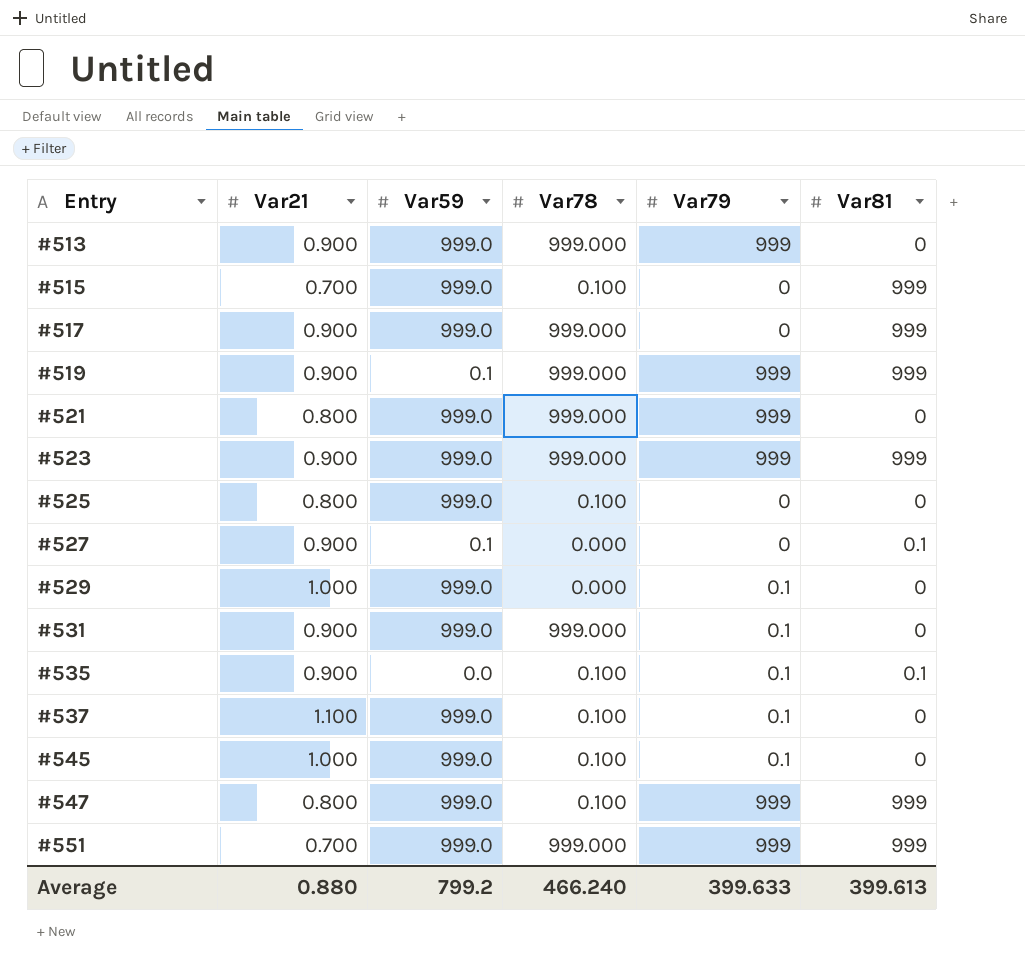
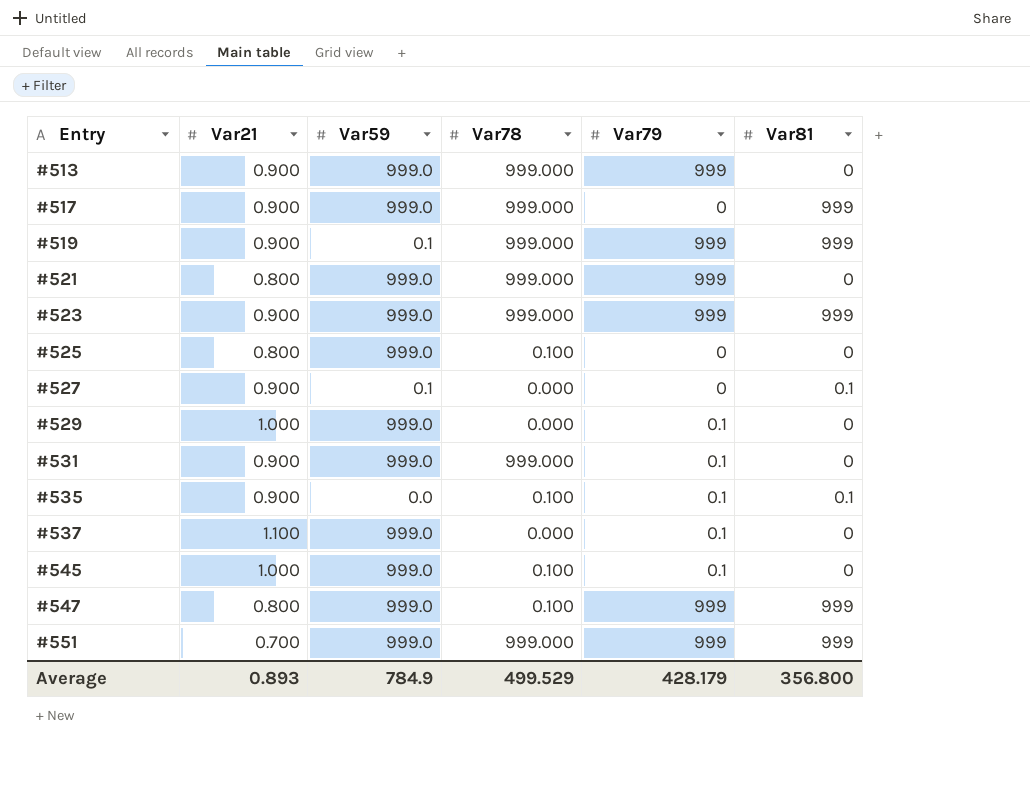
row #515: 0.700 | 999.0 | 0.100 | 0 | 999 -> none
#537 | Var78: 0.100 -> 0.000
Average | Var21: 0.880 -> 0.893
Average | Var59: 799.2 -> 784.9
Average | Var78: 466.240 -> 499.529
Average | Var79: 399.633 -> 428.179
Average | Var81: 399.613 -> 356.800

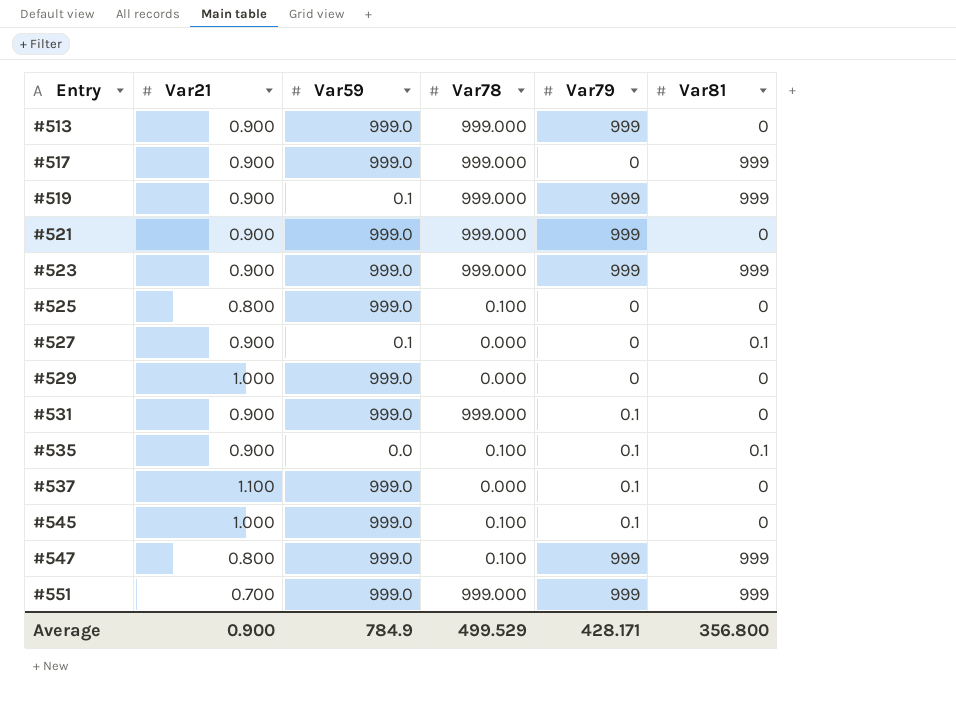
#521 | Var21: 0.800 -> 0.900
#529 | Var79: 0.1 -> 0
Average | Var21: 0.893 -> 0.900
Average | Var79: 428.179 -> 428.171

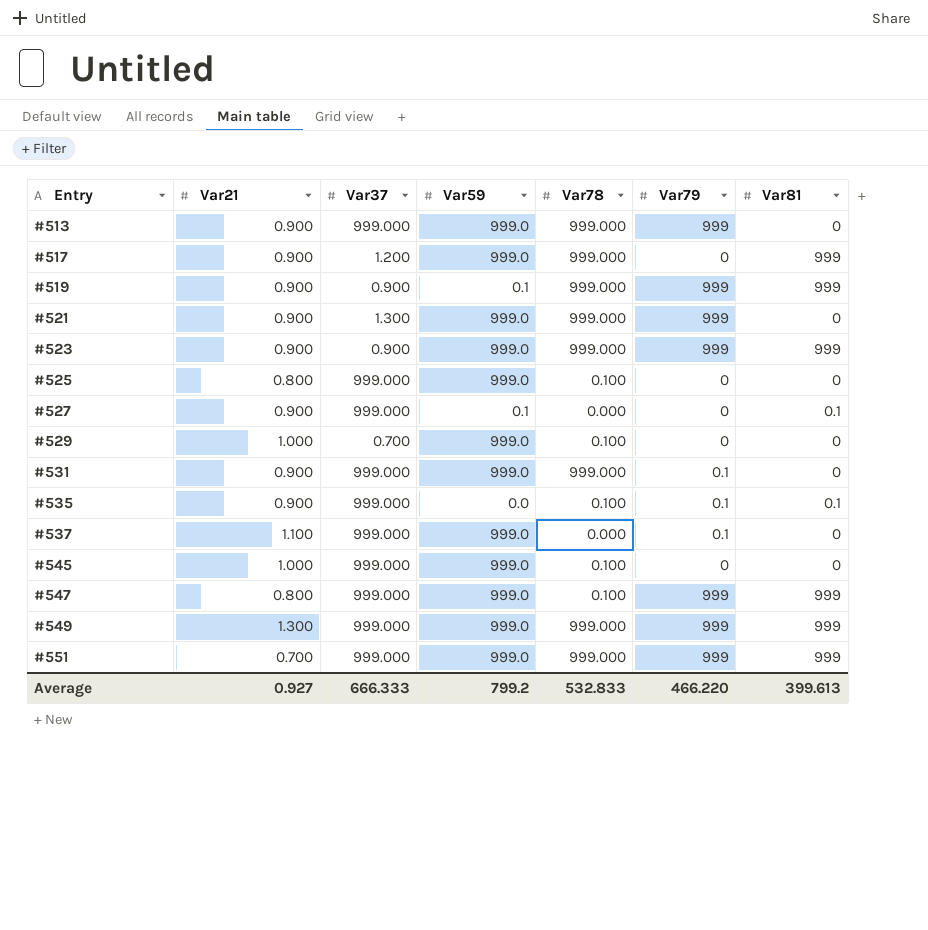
column Var37 | position: none -> 3
#529 | Var78: 0.000 -> 0.100
#545 | Var79: 0.1 -> 0
row #549: none -> 1.300 | 999.000 | 999.0 | 999.000 | 999 | 999
Average | Var21: 0.900 -> 0.927
Average | Var59: 784.9 -> 799.2
Average | Var78: 499.529 -> 532.833
Average | Var79: 428.171 -> 466.220
Average | Var81: 356.800 -> 399.613

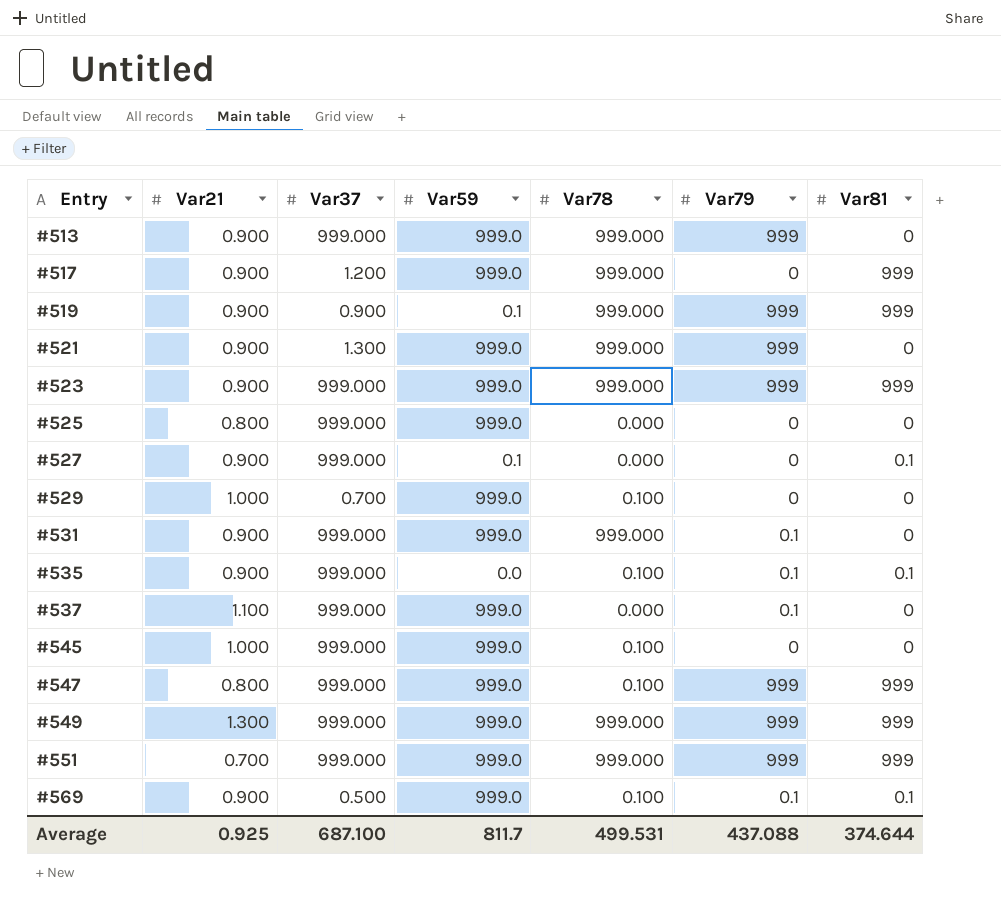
#523 | Var37: 0.900 -> 999.000
#525 | Var78: 0.100 -> 0.000
row #569: none -> 0.900 | 0.500 | 999.0 | 0.100 | 0.1 | 0.1
Average | Var21: 0.927 -> 0.925
Average | Var37: 666.333 -> 687.100
Average | Var59: 799.2 -> 811.7
Average | Var78: 532.833 -> 499.531
Average | Var79: 466.220 -> 437.088
Average | Var81: 399.613 -> 374.644

